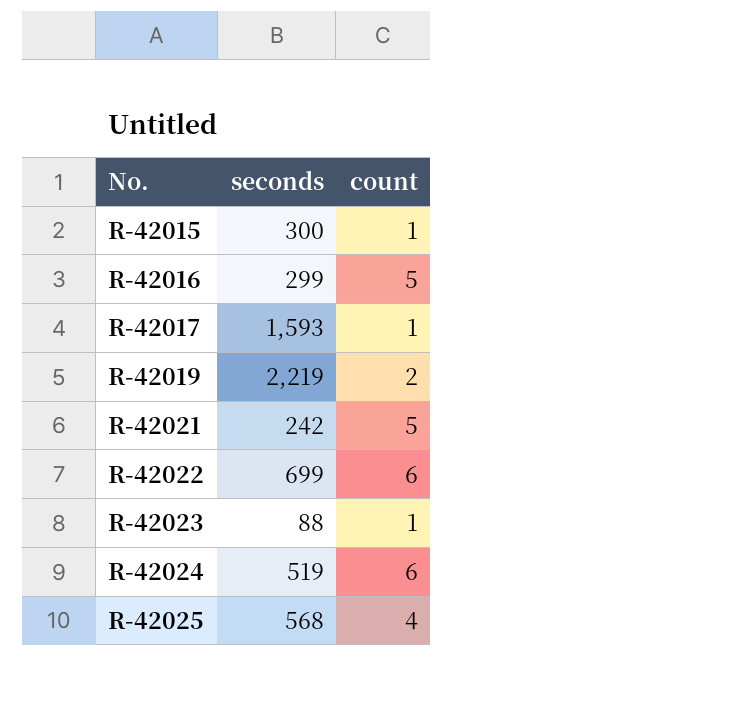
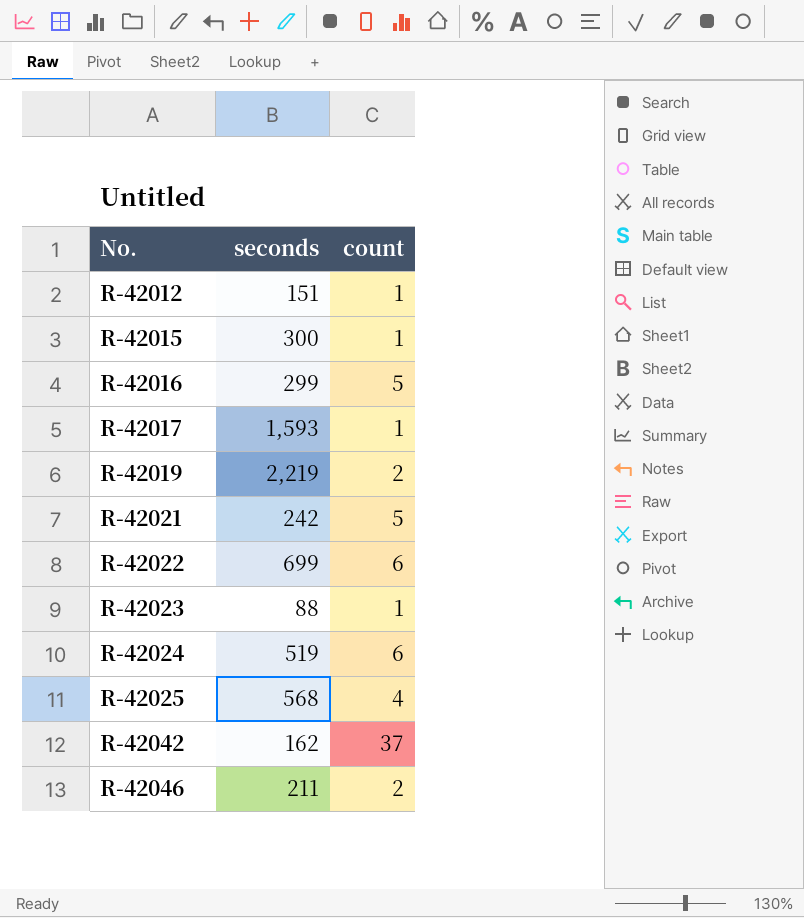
row R-42012: none -> 151 | 1
row R-42042: none -> 162 | 37
row R-42046: none -> 211 | 2

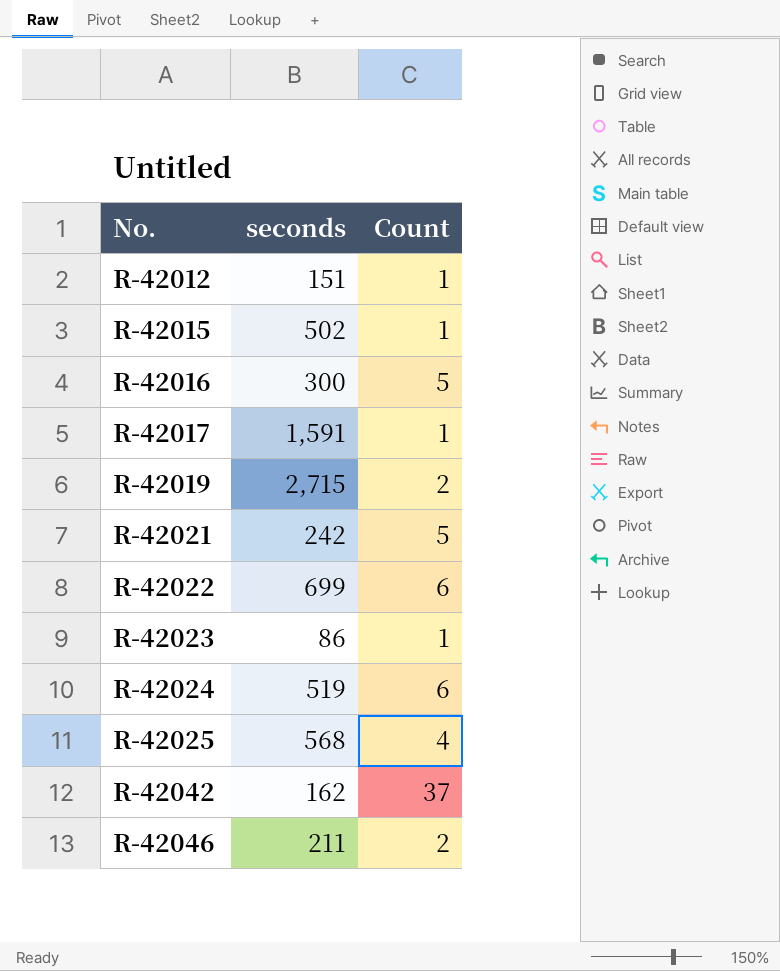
column name: count -> Count
R-42015 | seconds: 300 -> 502
R-42016 | seconds: 299 -> 300
R-42017 | seconds: 1,593 -> 1,591
R-42019 | seconds: 2,219 -> 2,715
R-42023 | seconds: 88 -> 86

